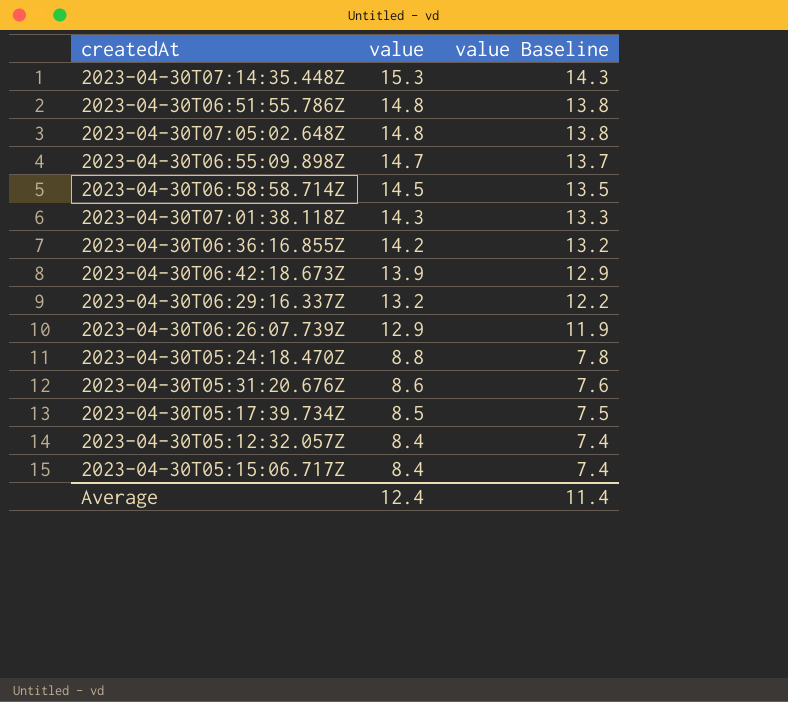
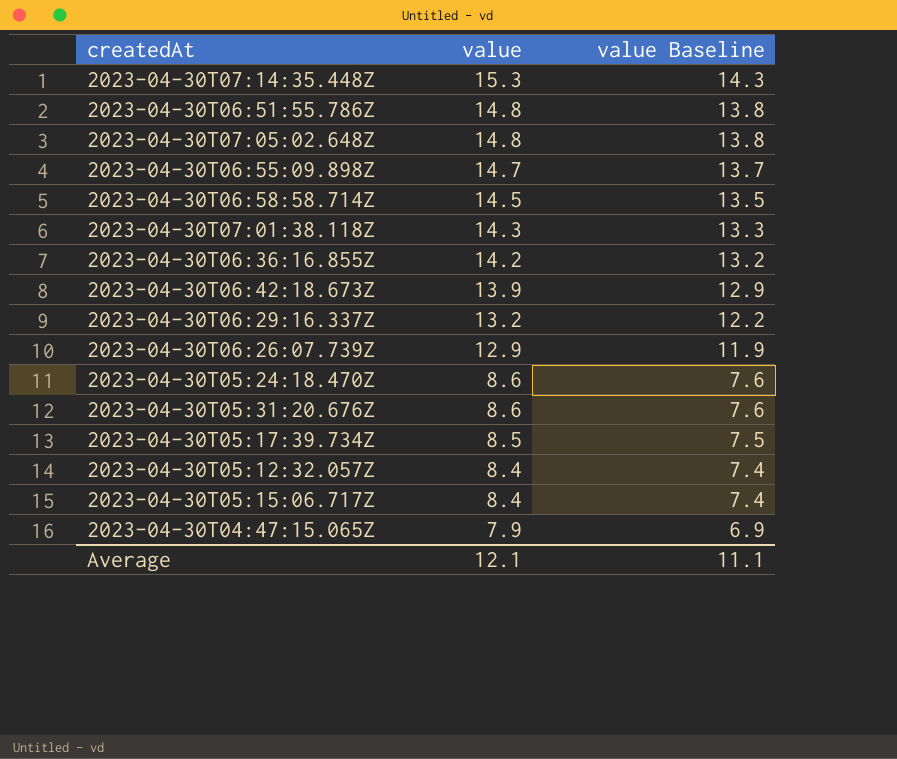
2023-04-30T05:24:18.470Z | value: 8.8 -> 8.6
2023-04-30T05:24:18.470Z | value Baseline: 7.8 -> 7.6
row 2023-04-30T04:47:15.065Z: none -> 7.9 | 6.9
Average | value: 12.4 -> 12.1
Average | value Baseline: 11.4 -> 11.1

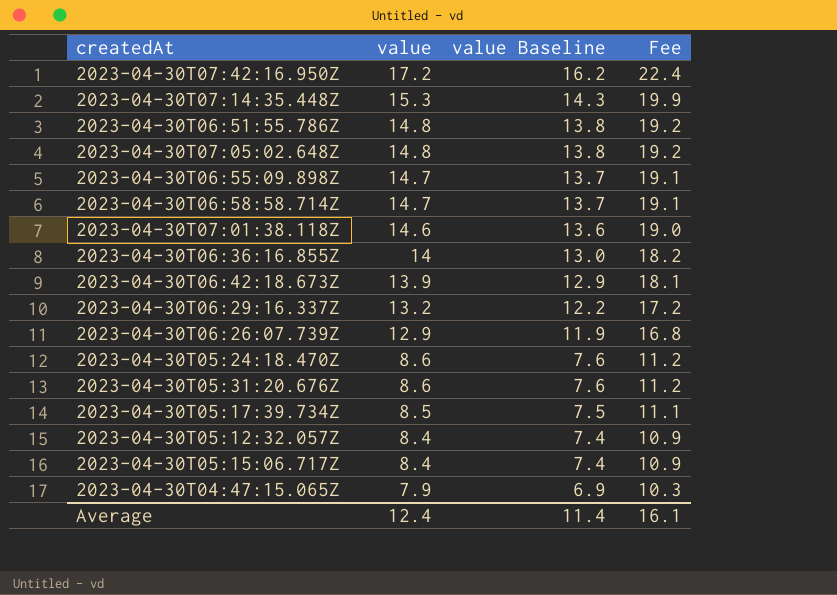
column Fee | formula: none -> [value] * 1.3
row 2023-04-30T07:42:16.950Z: none -> 17.2 | 16.2 | 22.4
2023-04-30T06:58:58.714Z | value: 14.5 -> 14.7
2023-04-30T06:58:58.714Z | value Baseline: 13.5 -> 13.7
2023-04-30T07:01:38.118Z | value: 14.3 -> 14.6
2023-04-30T07:01:38.118Z | value Baseline: 13.3 -> 13.6
2023-04-30T06:36:16.855Z | value: 14.2 -> 14
2023-04-30T06:36:16.855Z | value Baseline: 13.2 -> 13.0
Average | value: 12.1 -> 12.4
Average | value Baseline: 11.1 -> 11.4

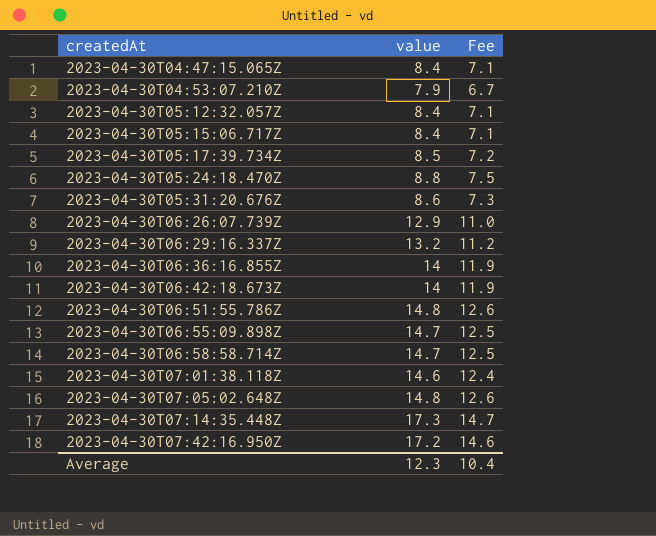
row order: value descending -> createdAt ascending
column value Baseline | formula: [value] - 1 -> none
column Fee | formula: [value] * 1.3 -> [value] * 0.85
2023-04-30T04:47:15.065Z | value: 7.9 -> 8.4
row 2023-04-30T04:53:07.210Z: none -> 7.9 | 6.7
2023-04-30T05:24:18.470Z | value: 8.6 -> 8.8
2023-04-30T06:42:18.673Z | value: 13.9 -> 14
2023-04-30T07:14:35.448Z | value: 15.3 -> 17.3
Average | value: 12.4 -> 12.3
Average | Fee: 16.1 -> 10.4

